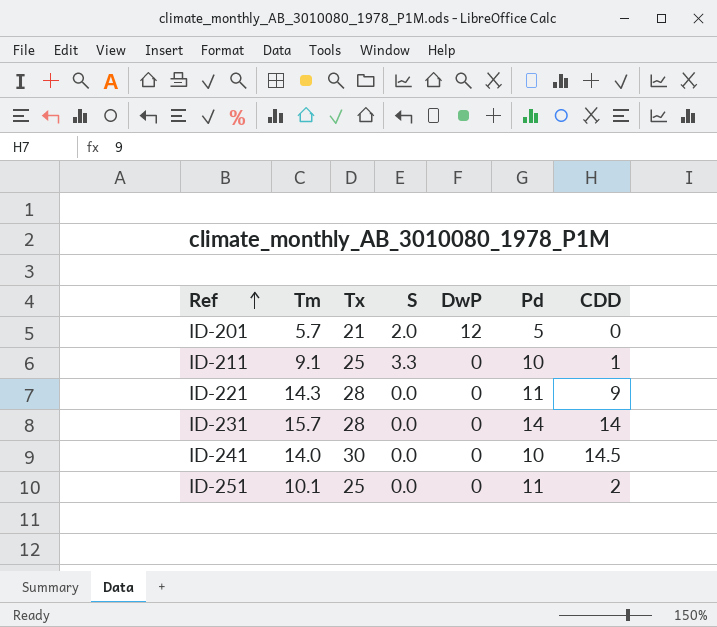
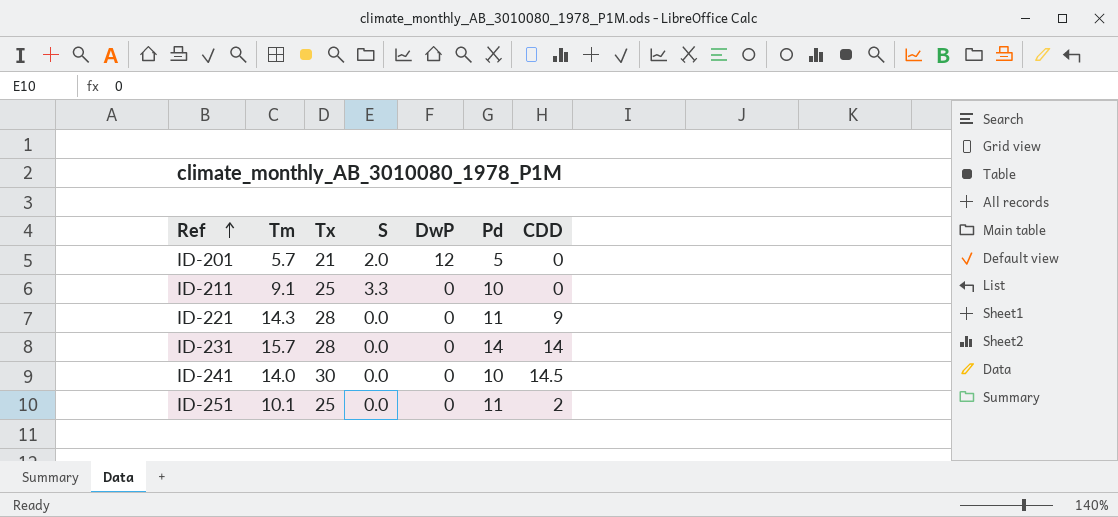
ID-211 | CDD: 1 -> 0

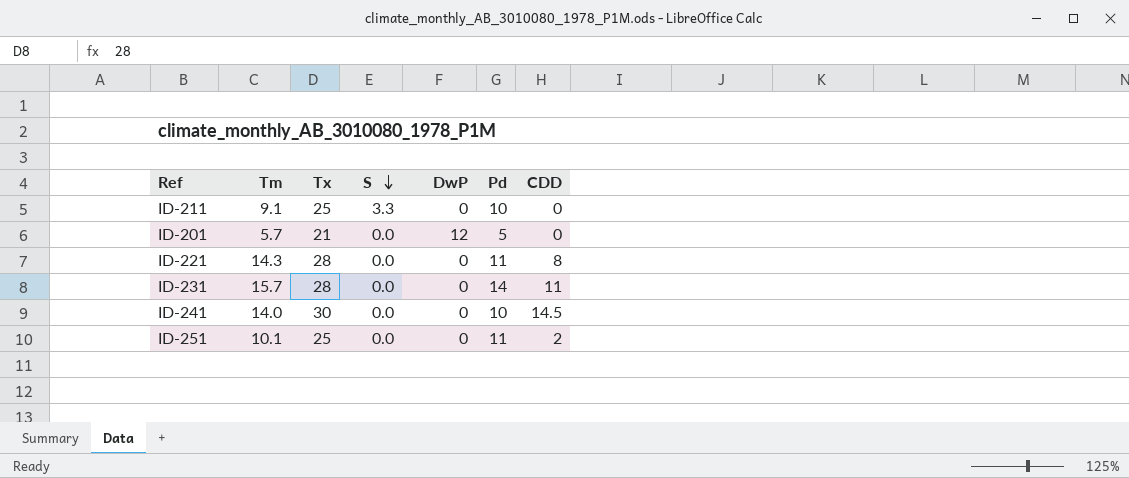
row order: Ref ascending -> S descending
ID-201 | S: 2.0 -> 0.0
ID-221 | CDD: 9 -> 8
ID-231 | CDD: 14 -> 11

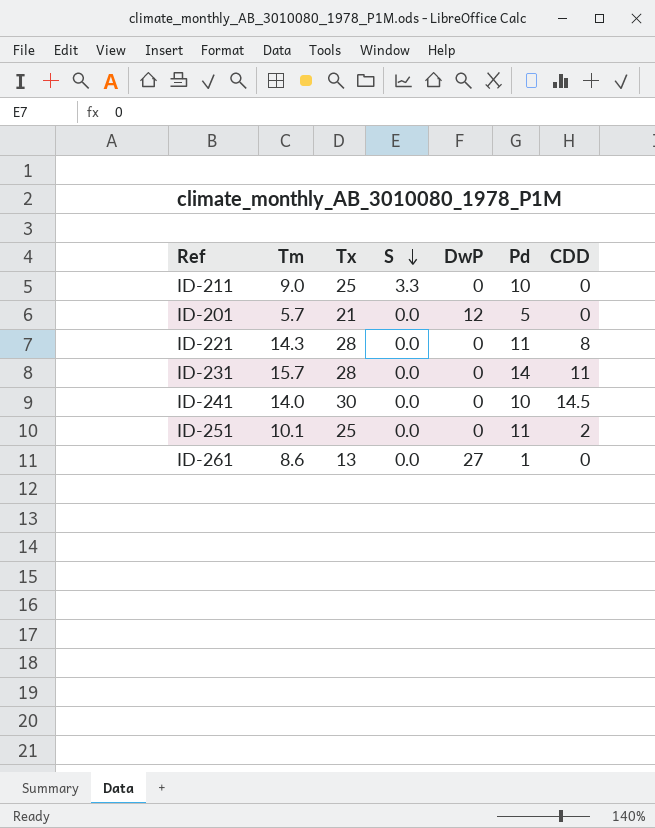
ID-211 | Tm: 9.1 -> 9.0
row ID-261: none -> 8.6 | 13 | 0.0 | 27 | 1 | 0

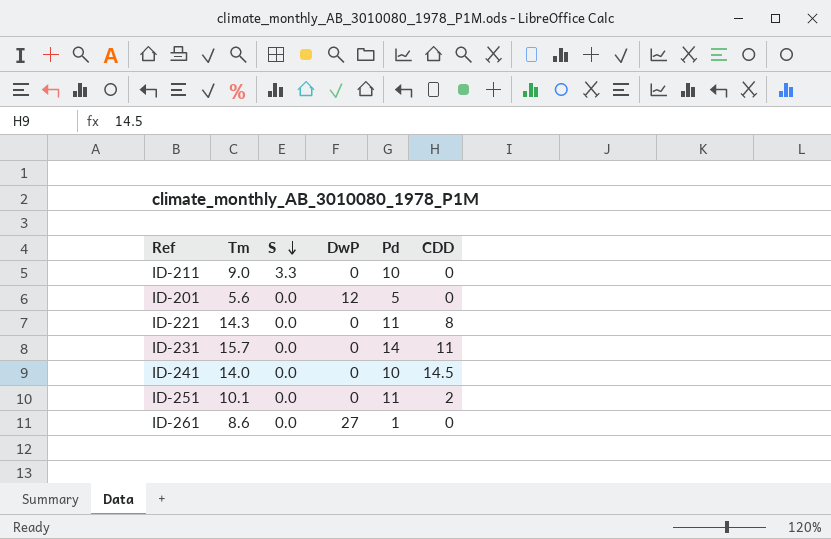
column Tx | position: 3 -> none
ID-201 | Tm: 5.7 -> 5.6

